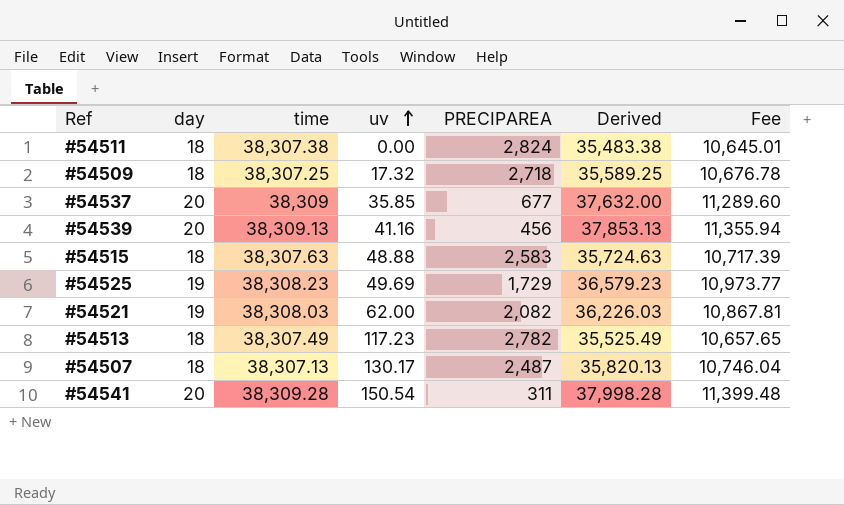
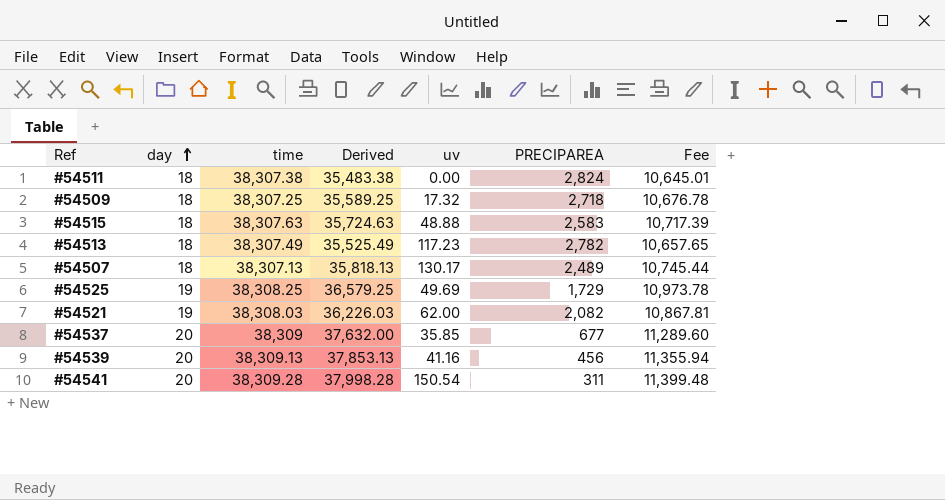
row order: uv ascending -> day ascending
column Derived | position: 6 -> 4
#54507 | Derived: 35,820.13 -> 35,818.13
#54507 | PRECIPAREA: 2,487 -> 2,489
#54507 | Fee: 10,746.04 -> 10,745.44
#54525 | time: 38,308.23 -> 38,308.25
#54525 | Derived: 36,579.23 -> 36,579.25
#54525 | Fee: 10,973.77 -> 10,973.78

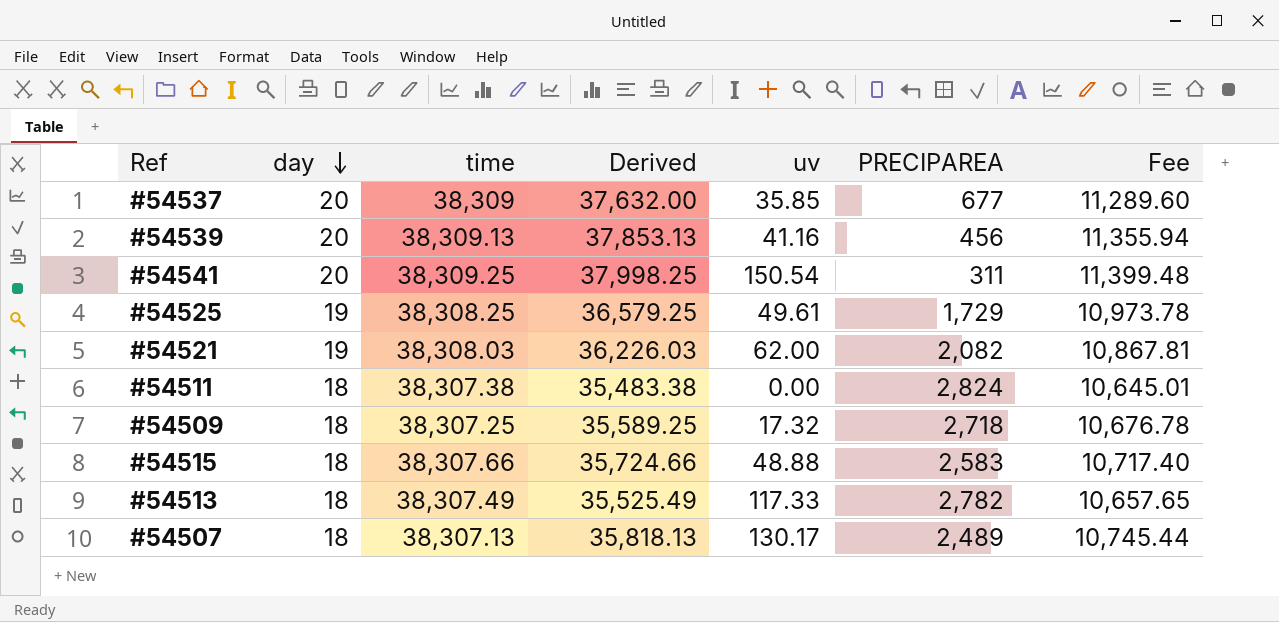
row order: day ascending -> day descending
#54541 | time: 38,309.28 -> 38,309.25
#54541 | Derived: 37,998.28 -> 37,998.25
#54525 | uv: 49.69 -> 49.61
#54515 | time: 38,307.63 -> 38,307.66
#54515 | Derived: 35,724.63 -> 35,724.66
#54515 | Fee: 10,717.39 -> 10,717.40
#54513 | uv: 117.23 -> 117.33

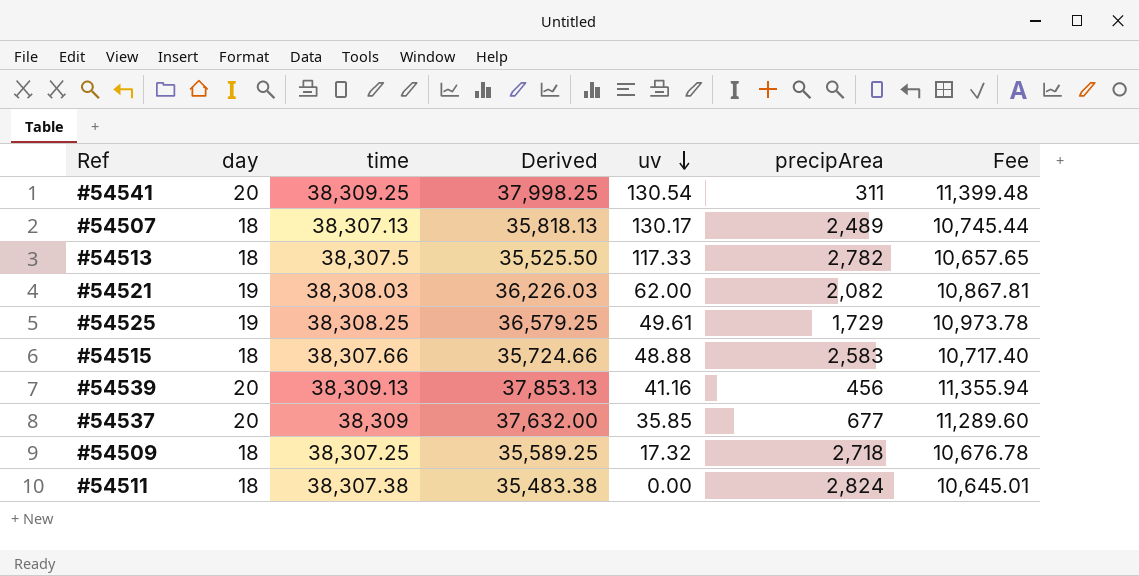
row order: day descending -> uv descending
column name: PRECIPAREA -> precipArea
#54541 | uv: 150.54 -> 130.54
#54513 | time: 38,307.49 -> 38,307.5
#54513 | Derived: 35,525.49 -> 35,525.50

